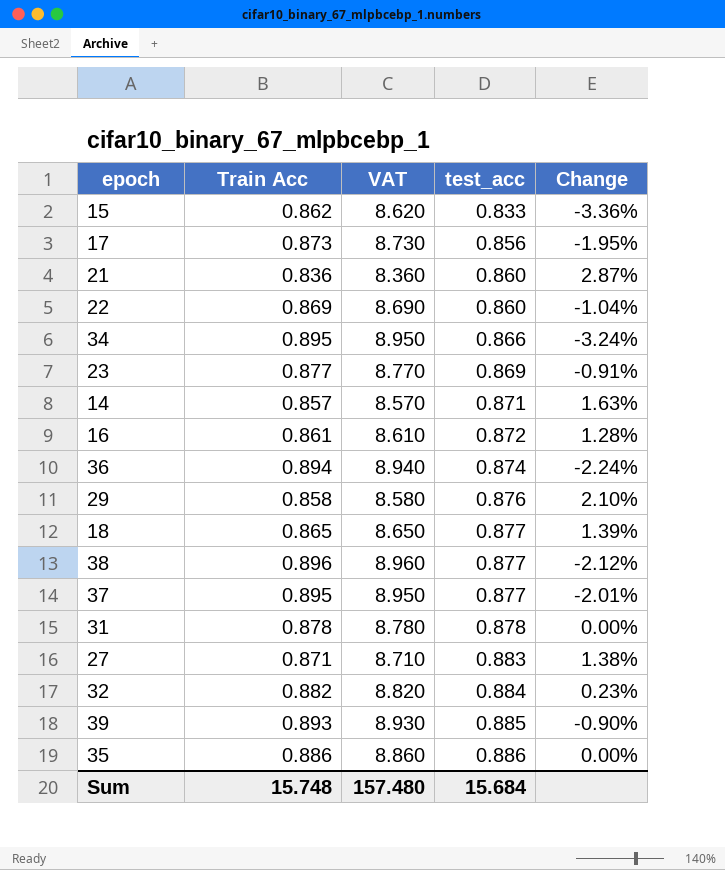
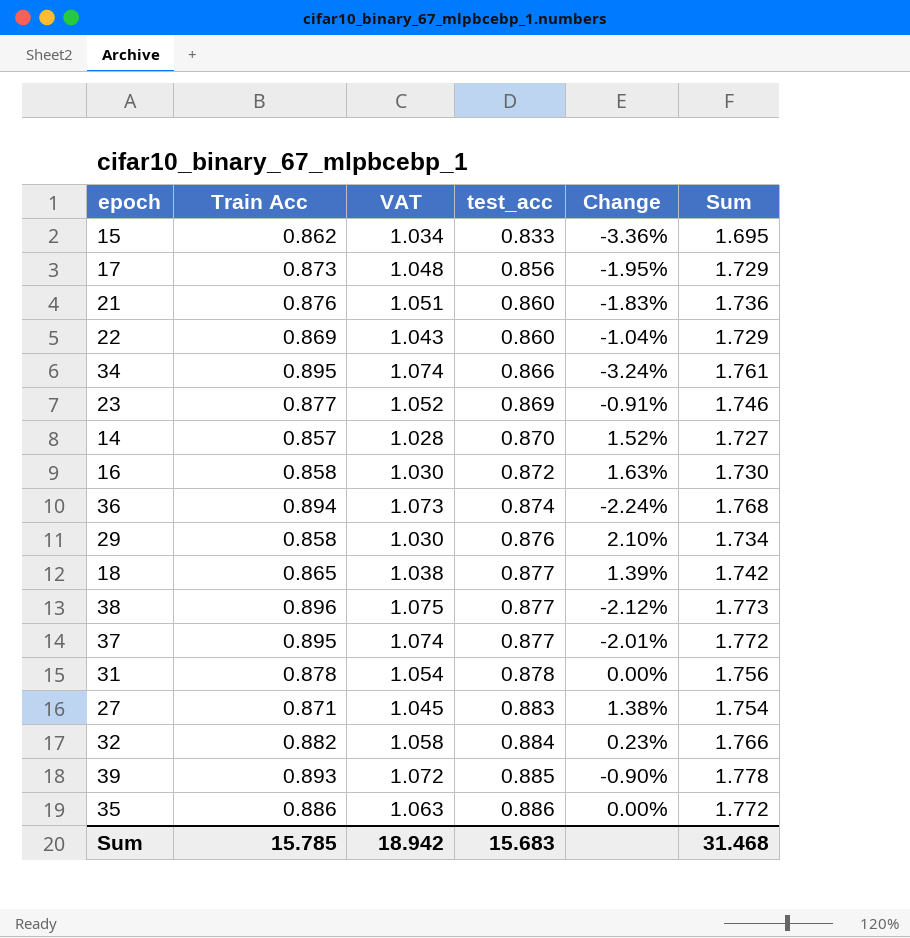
column VAT | formula: [Train Acc] * 10 -> [Train Acc] * 1.2
column Sum | formula: none -> [Train Acc] + [test_acc]
21 | Train Acc: 0.836 -> 0.876
21 | Change: 2.87% -> -1.83%
14 | test_acc: 0.871 -> 0.870
14 | Change: 1.63% -> 1.52%
16 | Train Acc: 0.861 -> 0.858
16 | Change: 1.28% -> 1.63%
Sum | Train Acc: 15.748 -> 15.785
Sum | VAT: 157.480 -> 18.942
Sum | test_acc: 15.684 -> 15.683

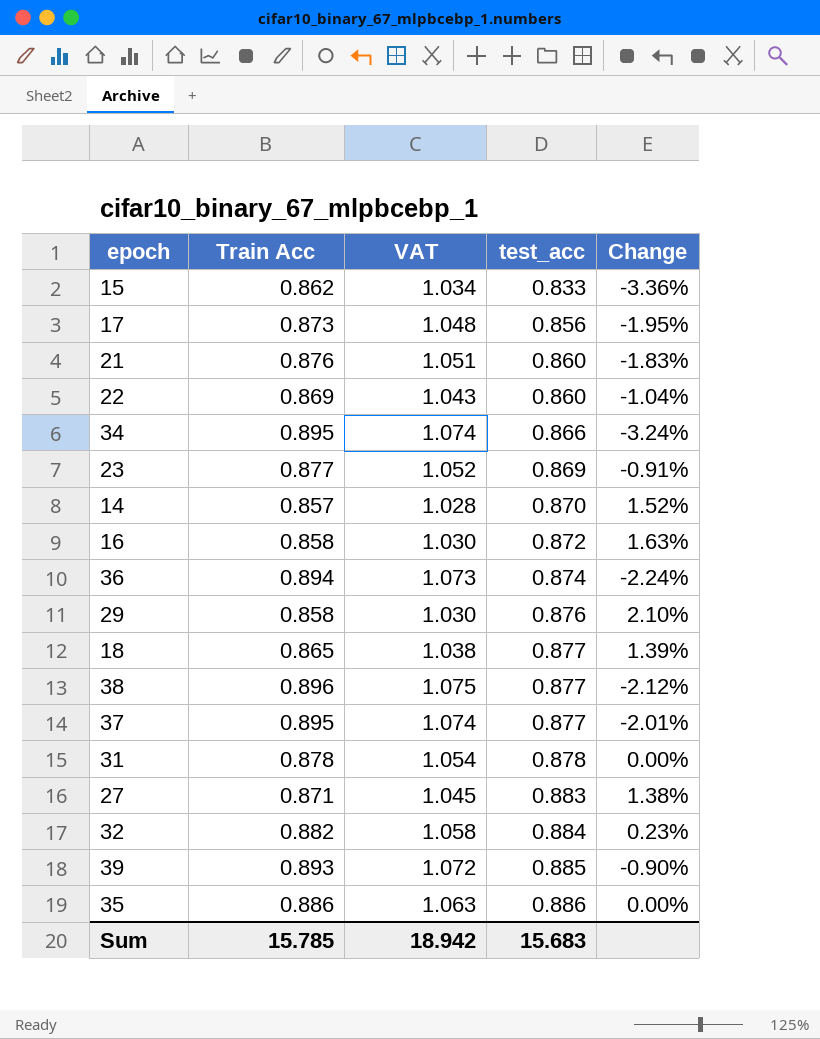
column Sum | formula: [Train Acc] + [test_acc] -> none

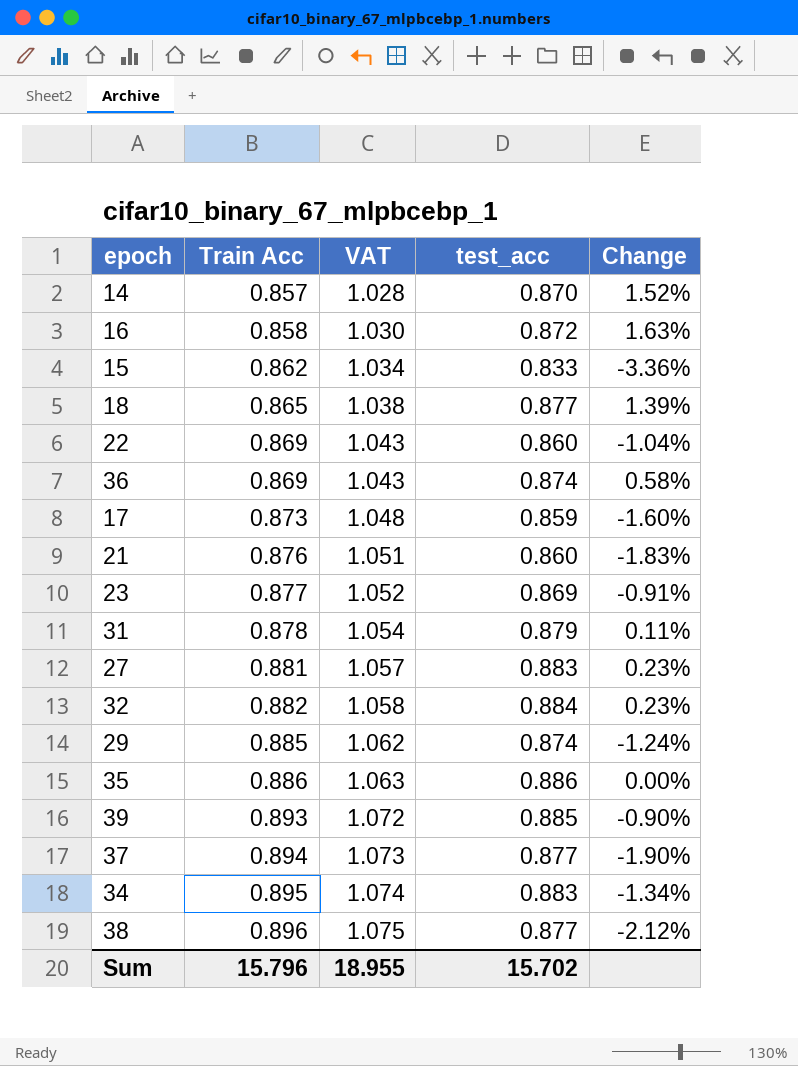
row order: test_acc ascending -> Train Acc ascending
36 | Train Acc: 0.894 -> 0.869
36 | VAT: 1.073 -> 1.043
36 | Change: -2.24% -> 0.58%
17 | test_acc: 0.856 -> 0.859
17 | Change: -1.95% -> -1.60%
31 | test_acc: 0.878 -> 0.879
31 | Change: 0.00% -> 0.11%
27 | Train Acc: 0.871 -> 0.881
27 | VAT: 1.045 -> 1.057
27 | Change: 1.38% -> 0.23%
29 | Train Acc: 0.858 -> 0.885
29 | VAT: 1.030 -> 1.062
29 | test_acc: 0.876 -> 0.874
29 | Change: 2.10% -> -1.24%
37 | Train Acc: 0.895 -> 0.894
37 | VAT: 1.074 -> 1.073
37 | Change: -2.01% -> -1.90%
34 | test_acc: 0.866 -> 0.883
34 | Change: -3.24% -> -1.34%
Sum | Train Acc: 15.785 -> 15.796
Sum | VAT: 18.942 -> 18.955
Sum | test_acc: 15.683 -> 15.702

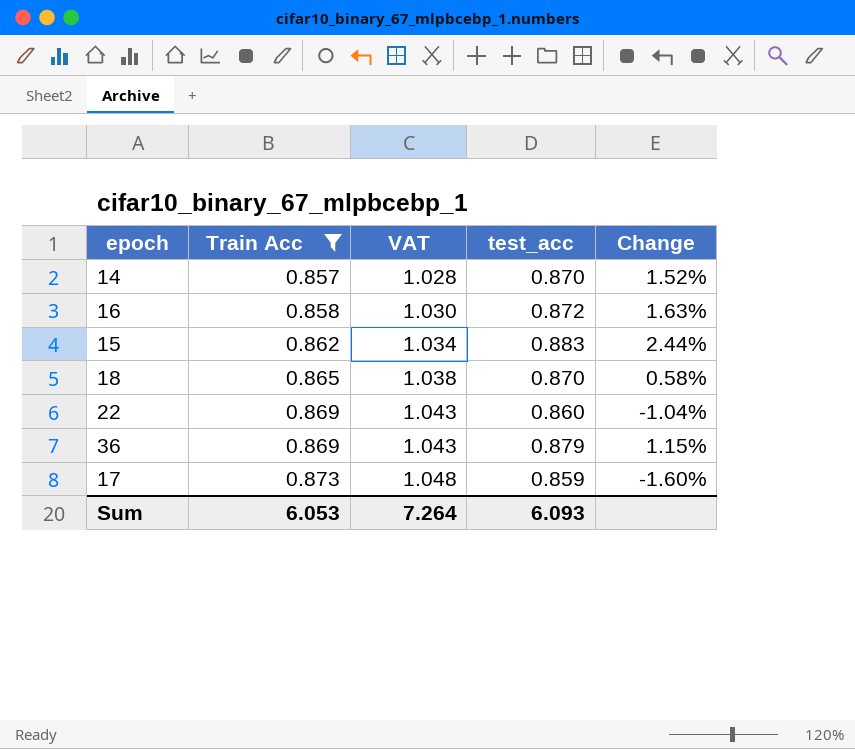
filter: none -> Train Acc <= 0.873
15 | test_acc: 0.833 -> 0.883
15 | Change: -3.36% -> 2.44%
18 | test_acc: 0.877 -> 0.870
18 | Change: 1.39% -> 0.58%
36 | test_acc: 0.874 -> 0.879
36 | Change: 0.58% -> 1.15%
Sum | Train Acc: 15.796 -> 6.053
Sum | VAT: 18.955 -> 7.264
Sum | test_acc: 15.702 -> 6.093

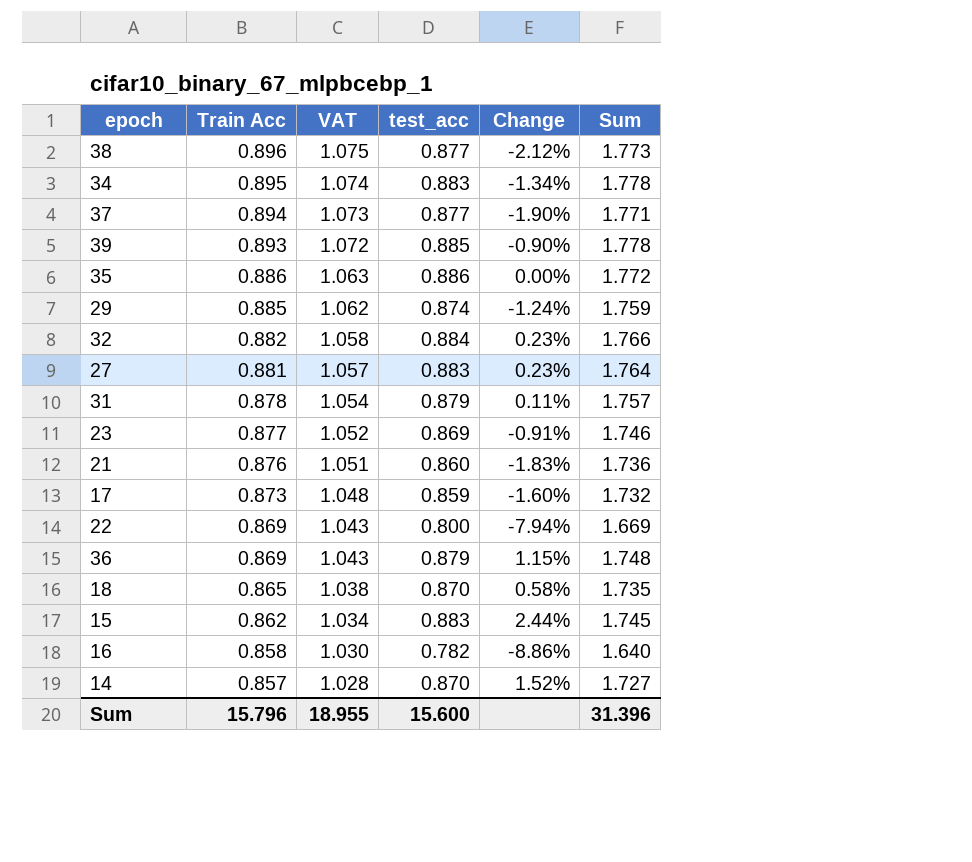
filter: Train Acc <= 0.873 -> none
row order: Train Acc ascending -> Train Acc descending
column Sum | formula: none -> [Train Acc] + [test_acc]
22 | test_acc: 0.860 -> 0.800
22 | Change: -1.04% -> -7.94%
16 | test_acc: 0.872 -> 0.782
16 | Change: 1.63% -> -8.86%
Sum | Train Acc: 6.053 -> 15.796
Sum | VAT: 7.264 -> 18.955
Sum | test_acc: 6.093 -> 15.600

